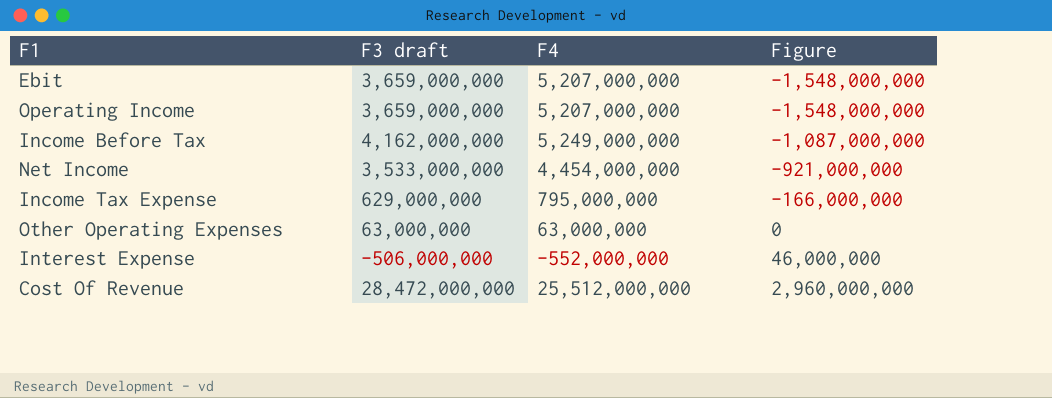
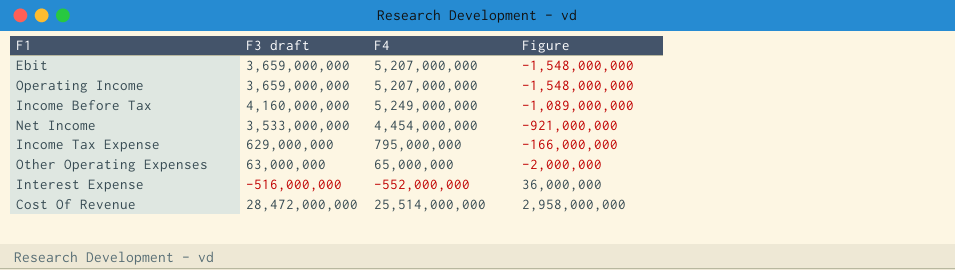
Income Before Tax | F3 draft: 4,162,000,000 -> 4,160,000,000
Income Before Tax | Figure: -1,087,000,000 -> -1,089,000,000
Other Operating Expenses | F4: 63,000,000 -> 65,000,000
Other Operating Expenses | Figure: 0 -> -2,000,000
Interest Expense | F3 draft: -506,000,000 -> -516,000,000
Interest Expense | Figure: 46,000,000 -> 36,000,000
Cost Of Revenue | F4: 25,512,000,000 -> 25,514,000,000
Cost Of Revenue | Figure: 2,960,000,000 -> 2,958,000,000

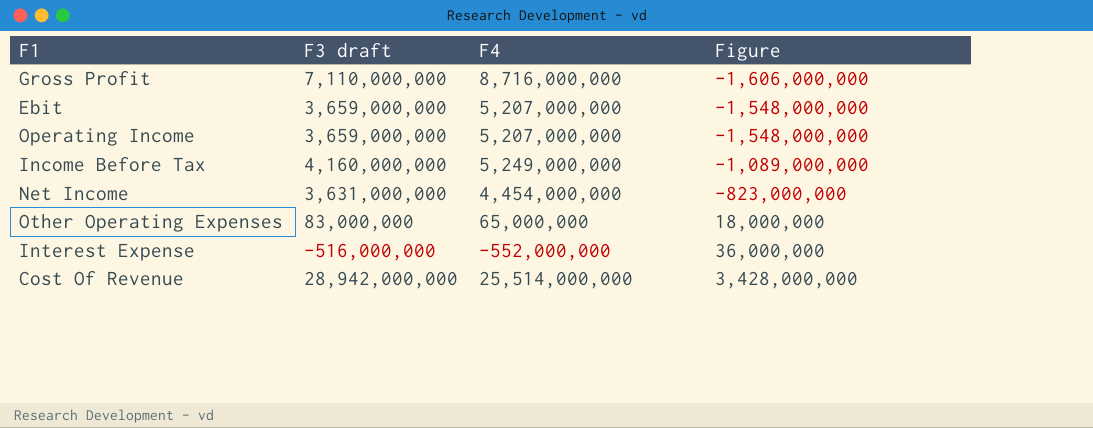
row Income Tax Expense: 629,000,000 | 795,000,000 | -166,000,000 -> none
row Gross Profit: none -> 7,110,000,000 | 8,716,000,000 | -1,606,000,000
Net Income | F3 draft: 3,533,000,000 -> 3,631,000,000
Net Income | Figure: -921,000,000 -> -823,000,000
Other Operating Expenses | F3 draft: 63,000,000 -> 83,000,000
Other Operating Expenses | Figure: -2,000,000 -> 18,000,000
Cost Of Revenue | F3 draft: 28,472,000,000 -> 28,942,000,000
Cost Of Revenue | Figure: 2,958,000,000 -> 3,428,000,000

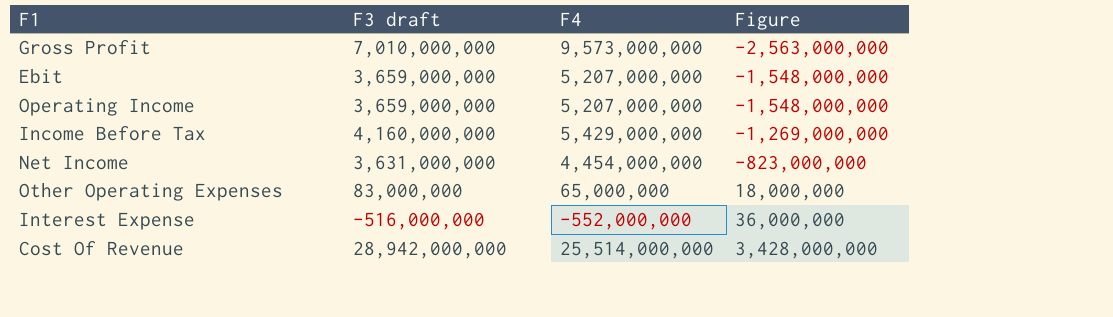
Gross Profit | F3 draft: 7,110,000,000 -> 7,010,000,000
Gross Profit | F4: 8,716,000,000 -> 9,573,000,000
Gross Profit | Figure: -1,606,000,000 -> -2,563,000,000
Income Before Tax | F4: 5,249,000,000 -> 5,429,000,000
Income Before Tax | Figure: -1,089,000,000 -> -1,269,000,000

